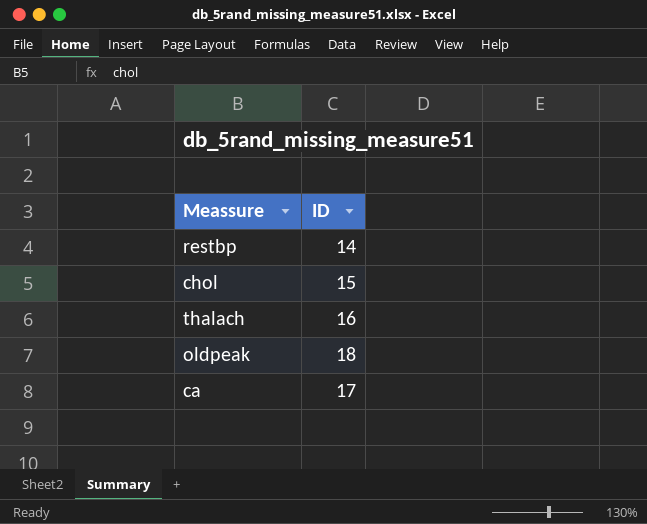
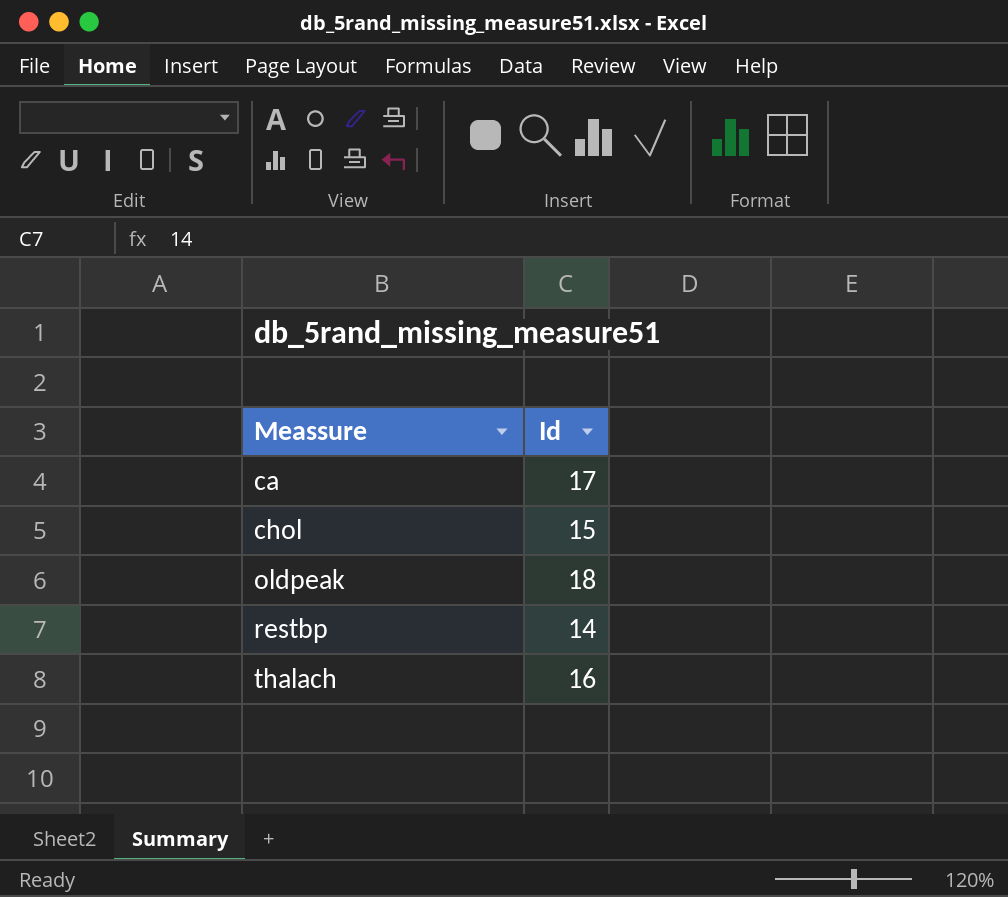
row order: none -> Meassure ascending
column name: ID -> Id

